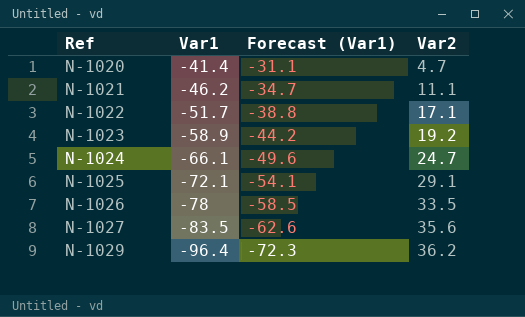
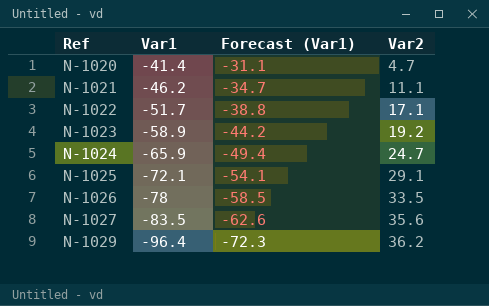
N-1024 | Var1: -66.1 -> -65.9
N-1024 | Forecast (Var1): -49.6 -> -49.4

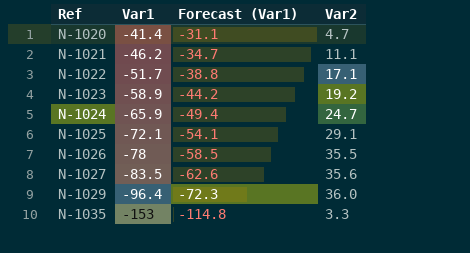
N-1026 | Var2: 33.5 -> 35.5
N-1029 | Var2: 36.2 -> 36.0
row N-1035: none -> -153 | -114.8 | 3.3

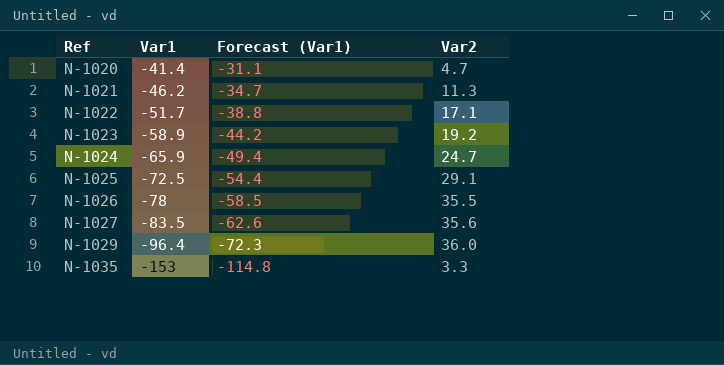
N-1021 | Var2: 11.1 -> 11.3
N-1025 | Var1: -72.1 -> -72.5
N-1025 | Forecast (Var1): -54.1 -> -54.4

